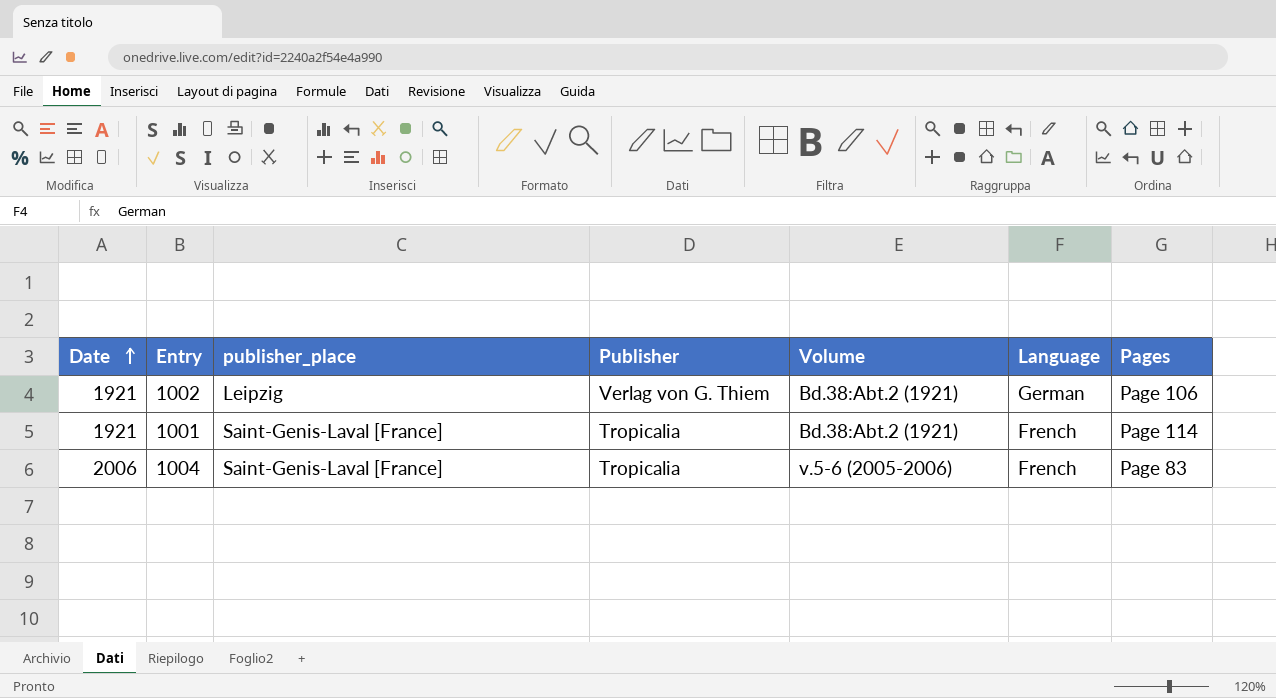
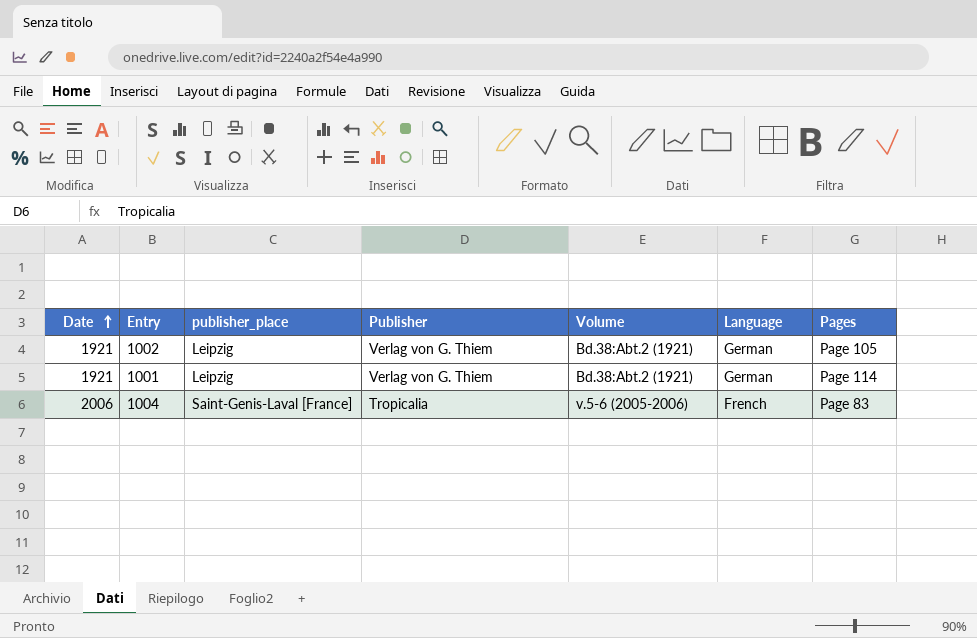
1002 | Pages: Page 106 -> Page 105
1001 | publisher_place: Saint-Genis-Laval [France] -> Leipzig
1001 | Publisher: Tropicalia -> Verlag von G. Thiem
1001 | Language: French -> German

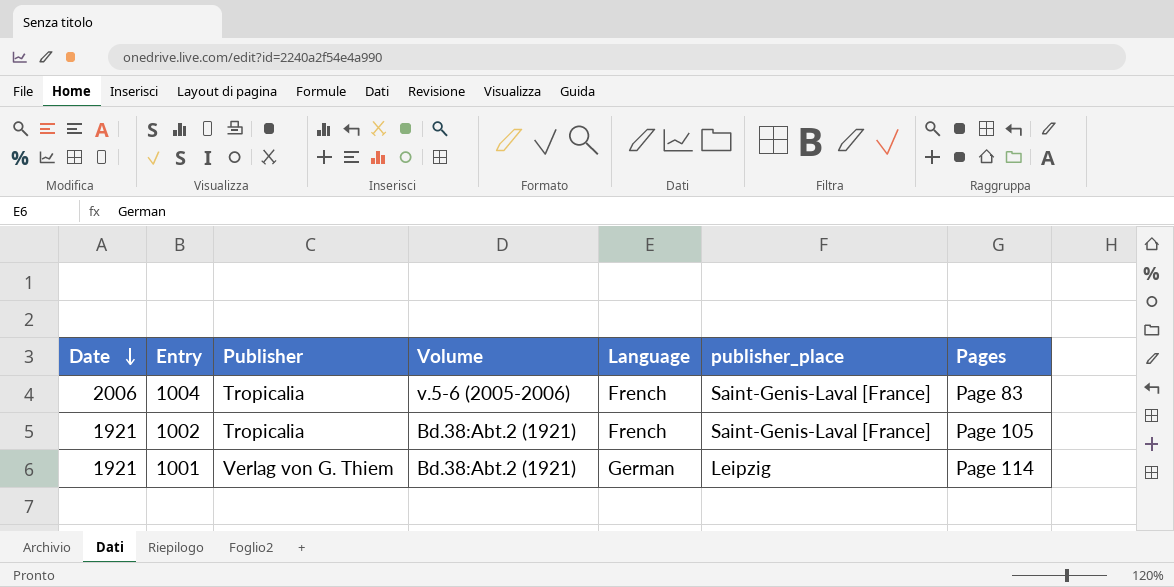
row order: Date ascending -> Date descending
column publisher_place | position: 3 -> 6
1002 | Publisher: Verlag von G. Thiem -> Tropicalia
1002 | Language: German -> French
1002 | publisher_place: Leipzig -> Saint-Genis-Laval [France]

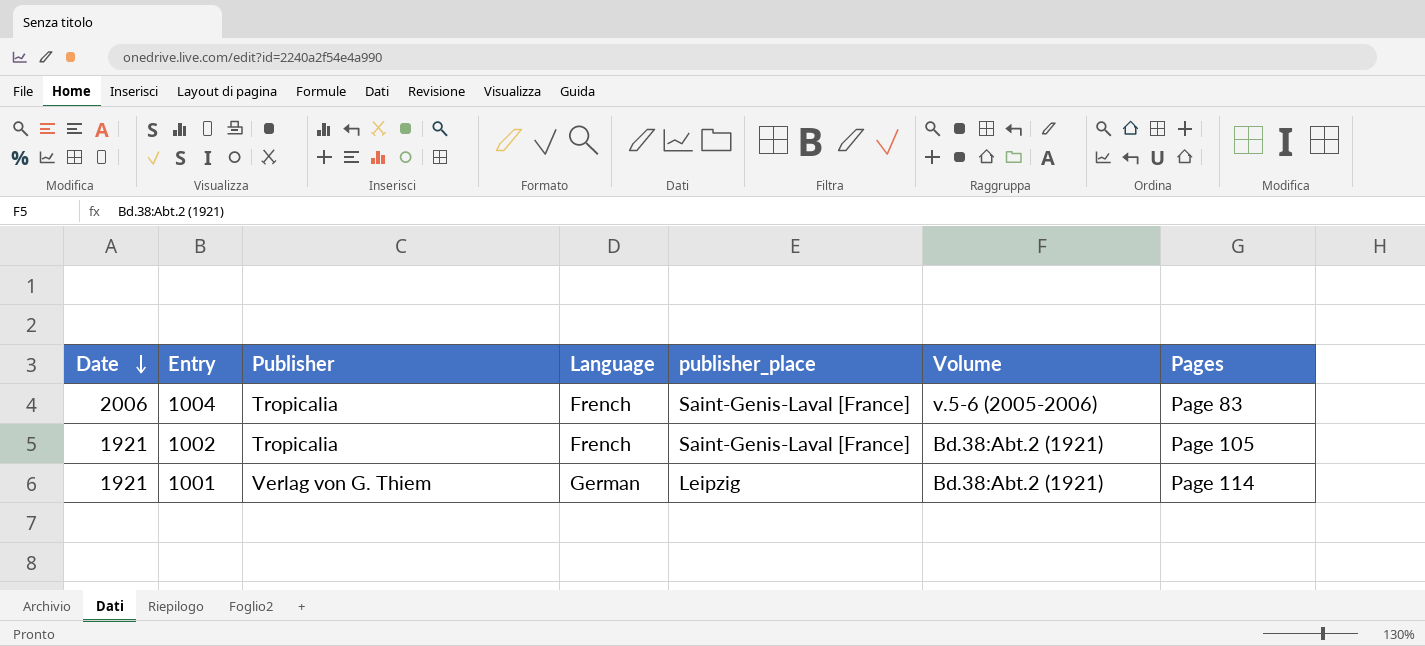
column Volume | position: 4 -> 6

